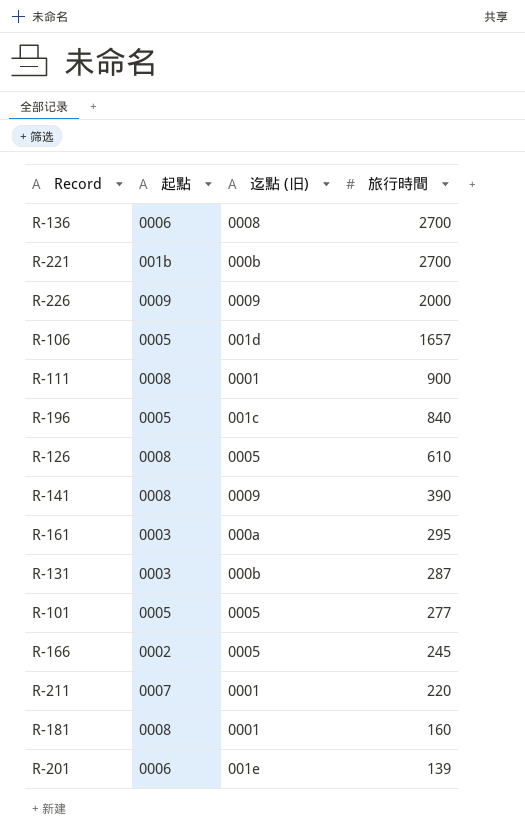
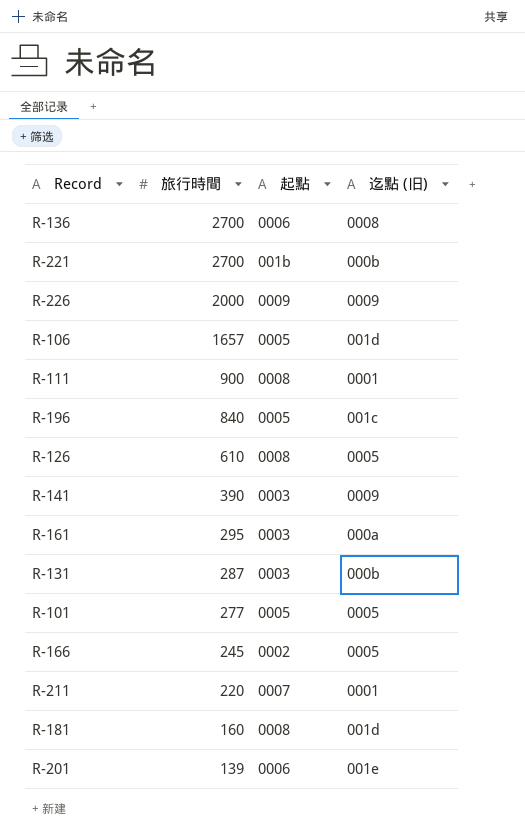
column 旅行時間 | position: 4 -> 2
R-141 | 起點: 0008 -> 0003
R-181 | 迄點 (旧): 0001 -> 001d

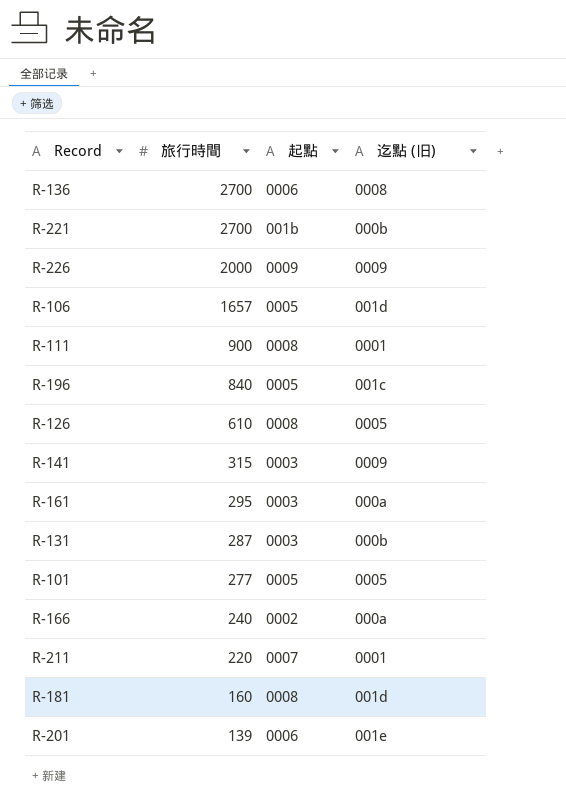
R-141 | 旅行時間: 390 -> 315
R-166 | 旅行時間: 245 -> 240
R-166 | 迄點 (旧): 0005 -> 000a

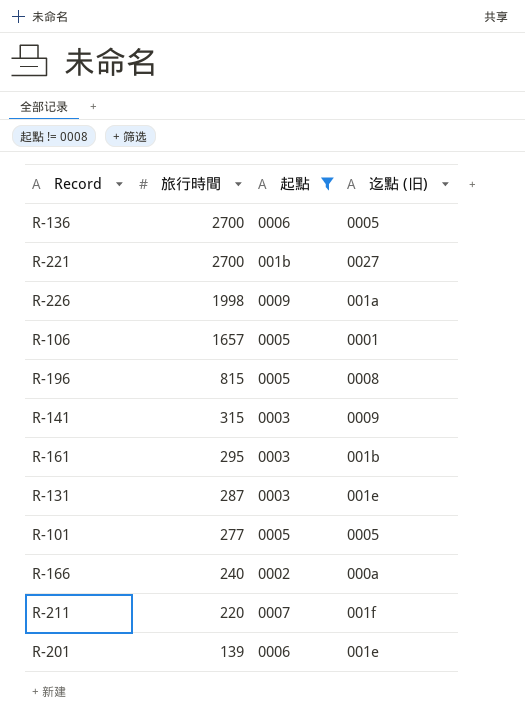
filter: none -> 起點 != 0008
R-136 | 迄點 (旧): 0008 -> 0005
R-221 | 迄點 (旧): 000b -> 0027
R-226 | 旅行時間: 2000 -> 1998
R-226 | 迄點 (旧): 0009 -> 001a
R-106 | 迄點 (旧): 001d -> 0001
R-196 | 旅行時間: 840 -> 815
R-196 | 迄點 (旧): 001c -> 0008
R-161 | 迄點 (旧): 000a -> 001b
R-131 | 迄點 (旧): 000b -> 001e
R-211 | 迄點 (旧): 0001 -> 001f

